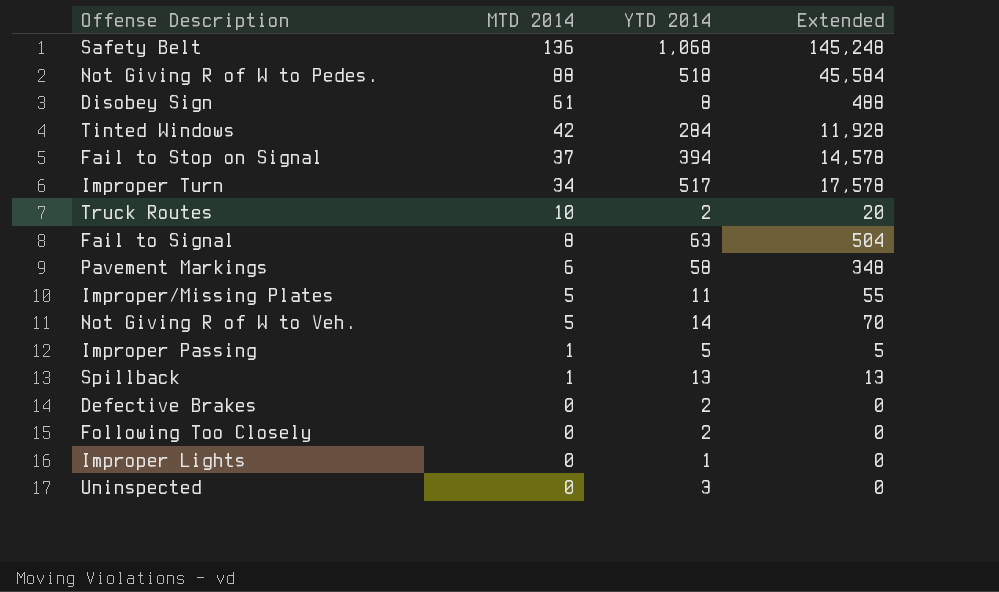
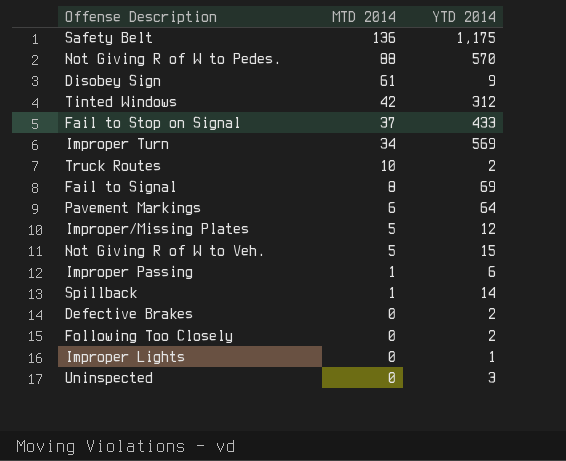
column Extended | formula: [MTD 2014] * [YTD 2014] -> none
Safety Belt | YTD 2014: 1,068 -> 1,175
Not Giving R of W to Pedes. | YTD 2014: 518 -> 570
Disobey Sign | YTD 2014: 8 -> 9
Tinted Windows | YTD 2014: 284 -> 312
Fail to Stop on Signal | YTD 2014: 394 -> 433
Improper Turn | YTD 2014: 517 -> 569
Fail to Signal | YTD 2014: 63 -> 69
Pavement Markings | YTD 2014: 58 -> 64
Improper/Missing Plates | YTD 2014: 11 -> 12
Not Giving R of W to Veh. | YTD 2014: 14 -> 15
Improper Passing | YTD 2014: 5 -> 6
Spillback | YTD 2014: 13 -> 14

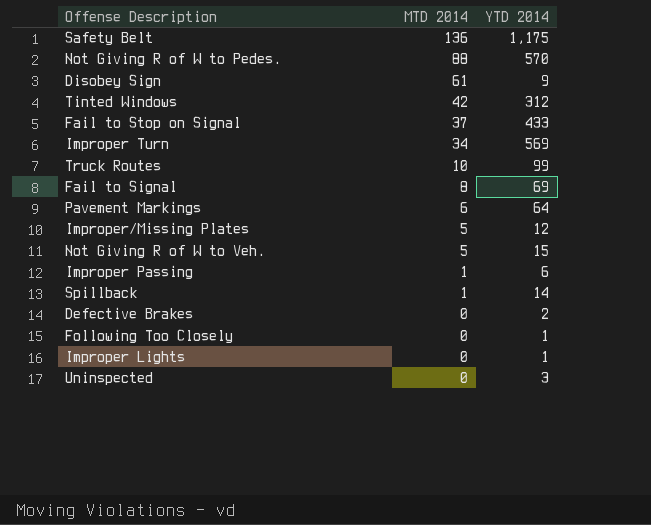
Truck Routes | YTD 2014: 2 -> 99
Following Too Closely | YTD 2014: 2 -> 1

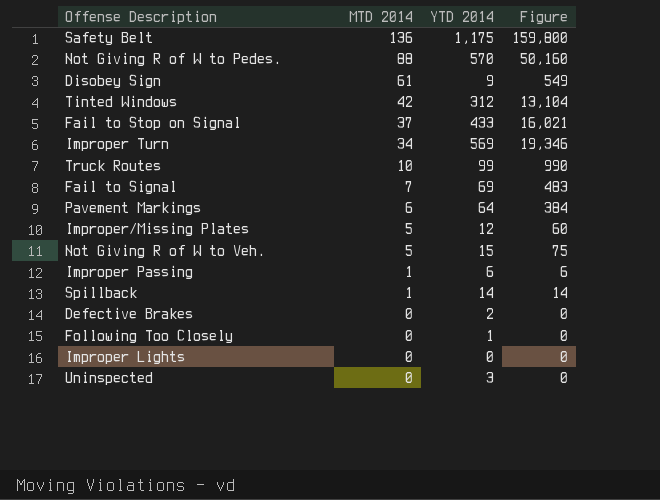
column Figure | formula: none -> [MTD 2014] * [YTD 2014]
Fail to Signal | MTD 2014: 8 -> 7
Improper Lights | YTD 2014: 1 -> 0

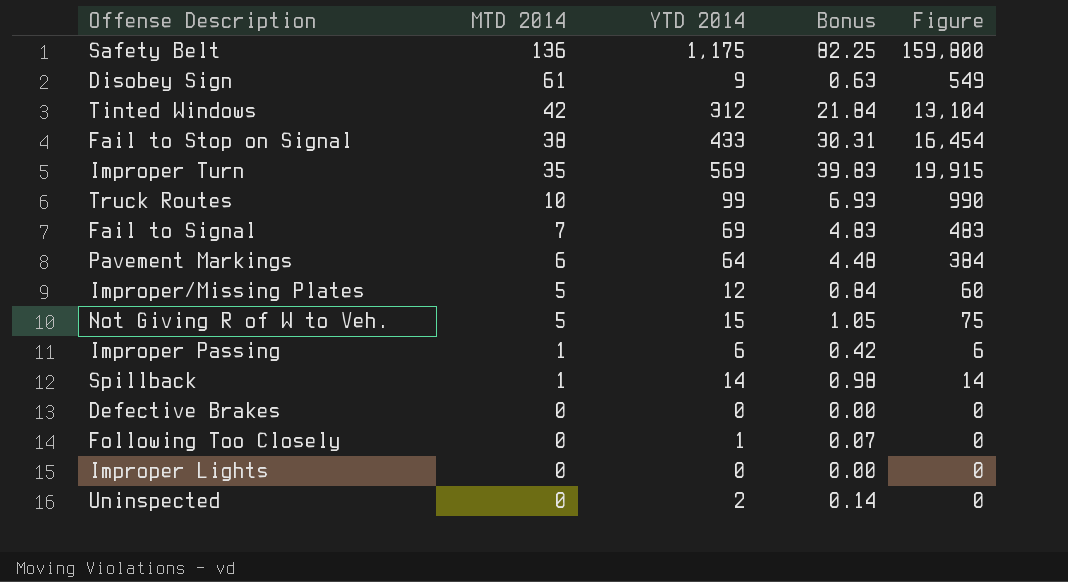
column Bonus | formula: none -> [YTD 2014] * 0.07
row Not Giving R of W to Pedes.: 88 | 570 | 50,160 -> none
Fail to Stop on Signal | MTD 2014: 37 -> 38
Fail to Stop on Signal | Figure: 16,021 -> 16,454
Improper Turn | MTD 2014: 34 -> 35
Improper Turn | Figure: 19,346 -> 19,915
Defective Brakes | YTD 2014: 2 -> 0
Uninspected | YTD 2014: 3 -> 2

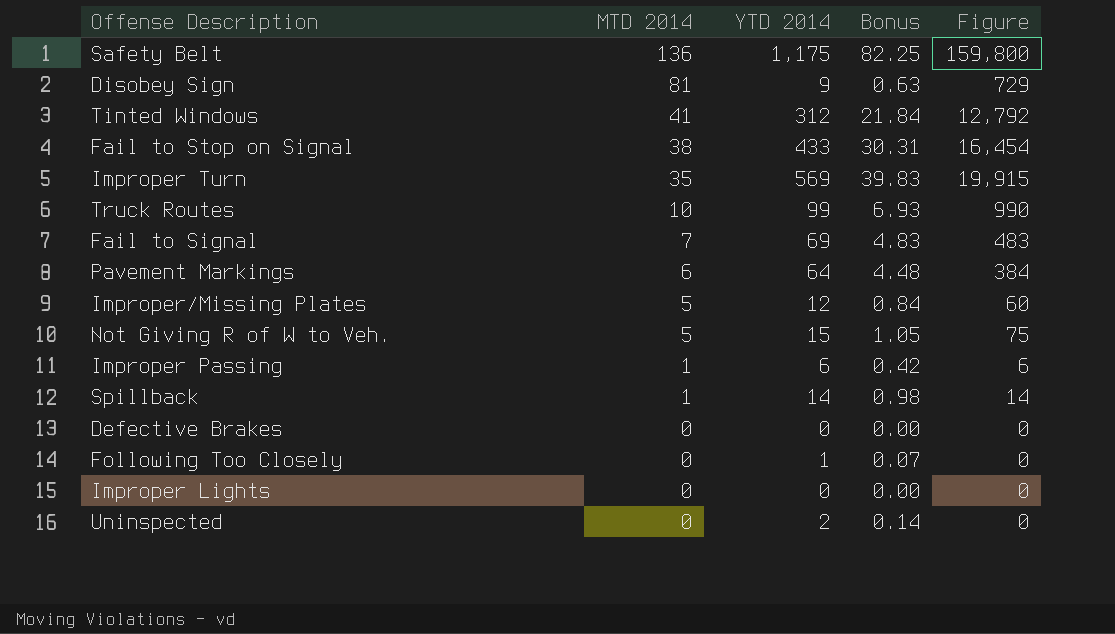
Disobey Sign | MTD 2014: 61 -> 81
Disobey Sign | Figure: 549 -> 729
Tinted Windows | MTD 2014: 42 -> 41
Tinted Windows | Figure: 13,104 -> 12,792

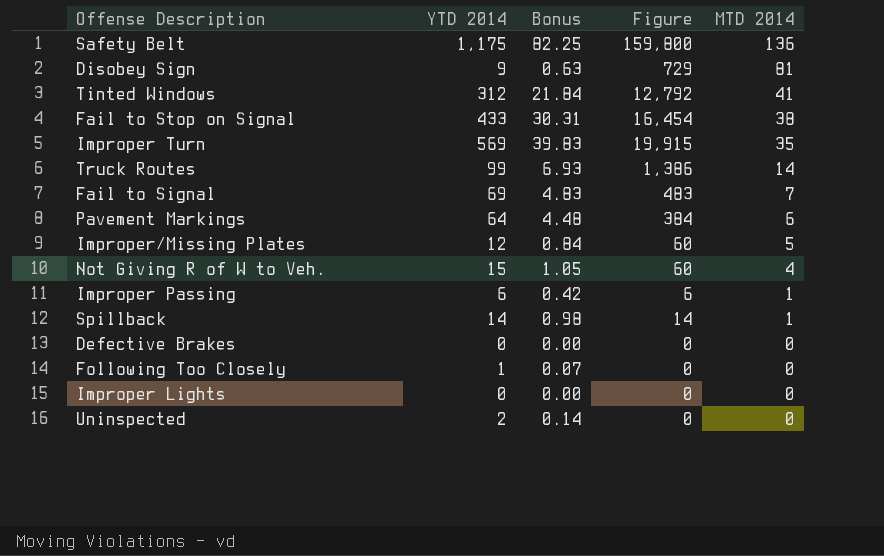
column MTD 2014 | position: 2 -> 5
Truck Routes | Figure: 990 -> 1,386
Truck Routes | MTD 2014: 10 -> 14
Not Giving R of W to Veh. | Figure: 75 -> 60
Not Giving R of W to Veh. | MTD 2014: 5 -> 4

